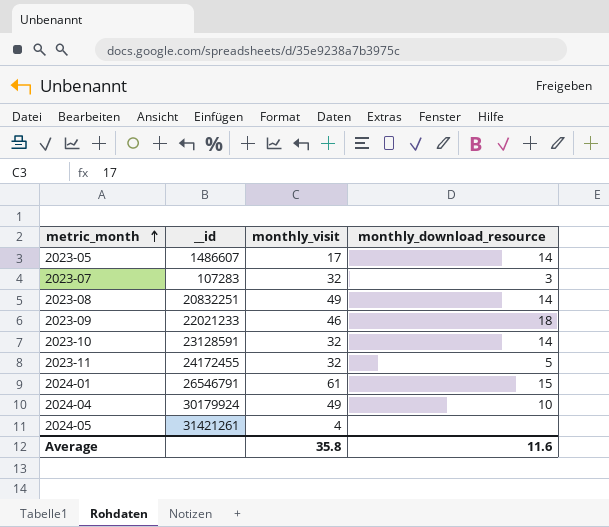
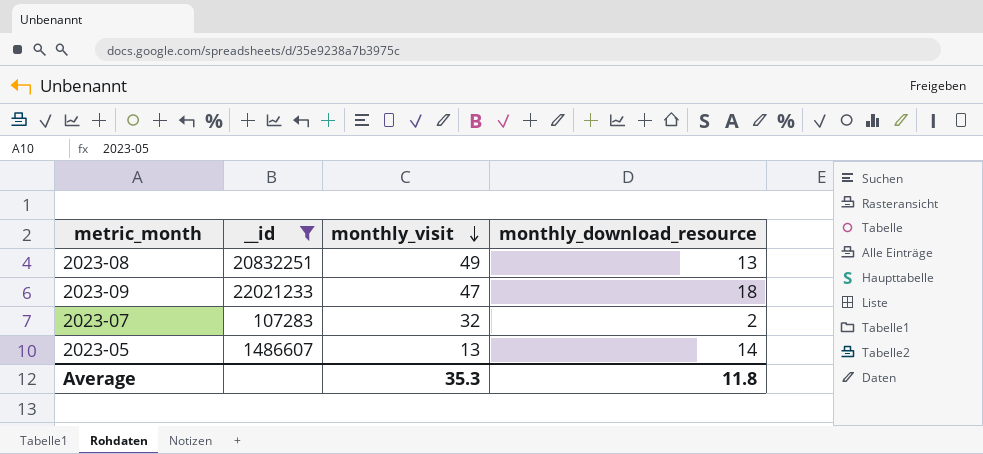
filter: none -> __id <= 22021233
row order: metric_month ascending -> monthly_visit descending
2023-08 | monthly_download_resource: 14 -> 13
2023-09 | monthly_visit: 46 -> 47
2023-07 | monthly_download_resource: 3 -> 2
2023-05 | monthly_visit: 17 -> 13
Average | monthly_visit: 35.8 -> 35.3
Average | monthly_download_resource: 11.6 -> 11.8

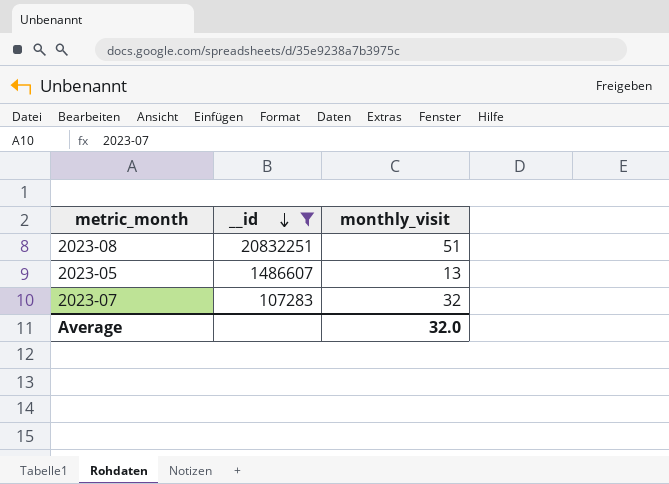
row order: monthly_visit descending -> __id descending
column monthly_download_resource | position: 4 -> none
row 2023-09: 22021233 | 47 | 18 -> none
2023-08 | monthly_visit: 49 -> 51
Average | monthly_visit: 35.3 -> 32.0

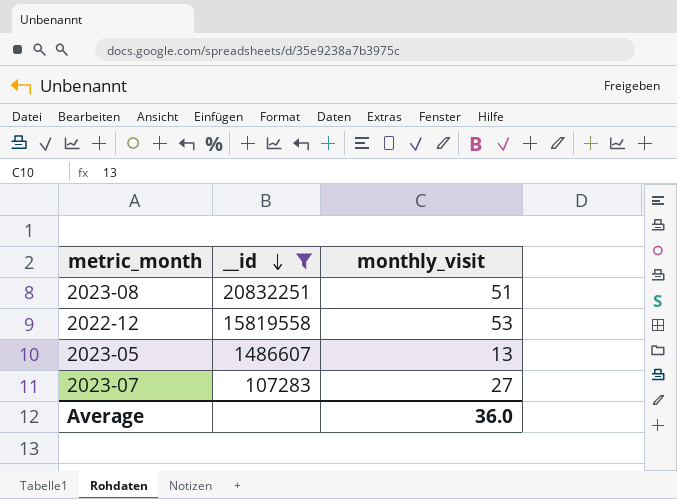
row 2022-12: none -> 15819558 | 53
2023-07 | monthly_visit: 32 -> 27
Average | monthly_visit: 32.0 -> 36.0

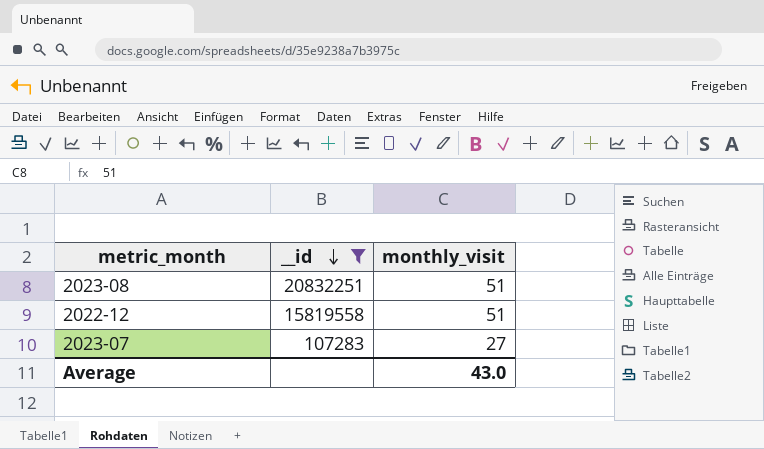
row 2023-05: 1486607 | 13 -> none
2022-12 | monthly_visit: 53 -> 51
Average | monthly_visit: 36.0 -> 43.0

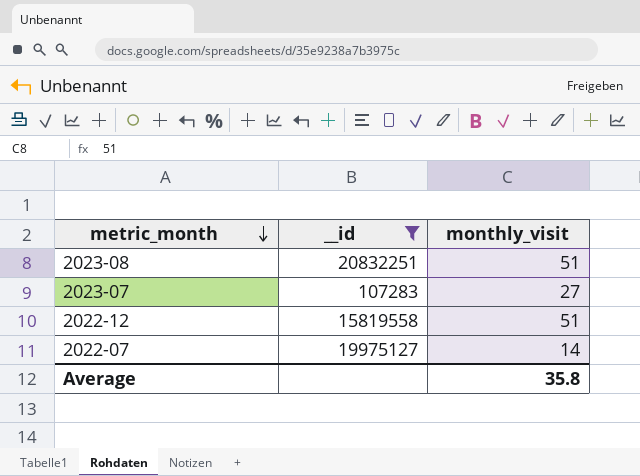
row order: __id descending -> metric_month descending
row 2022-07: none -> 19975127 | 14
Average | monthly_visit: 43.0 -> 35.8

